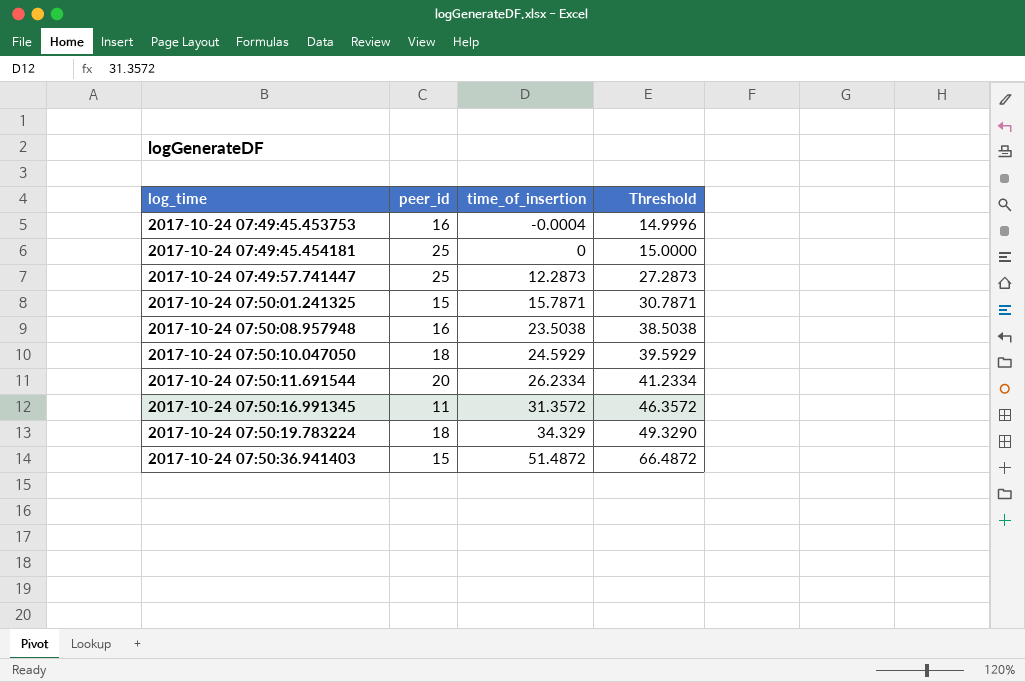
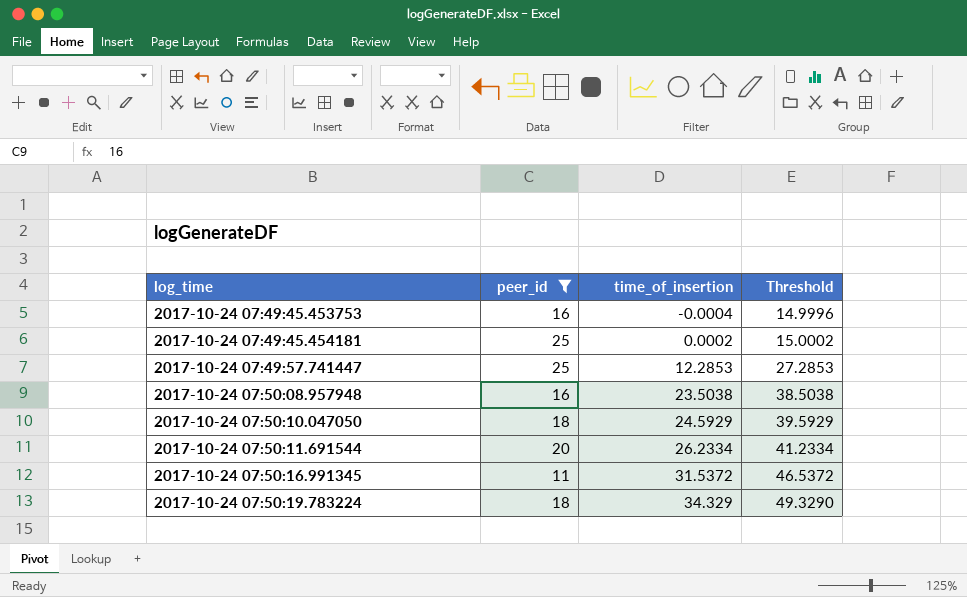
filter: none -> peer_id != 15
2017-10-24 07:49:45.454181 | time_of_insertion: 0 -> 0.0002
2017-10-24 07:49:45.454181 | Threshold: 15.0000 -> 15.0002
2017-10-24 07:49:57.741447 | time_of_insertion: 12.2873 -> 12.2853
2017-10-24 07:49:57.741447 | Threshold: 27.2873 -> 27.2853
2017-10-24 07:50:16.991345 | time_of_insertion: 31.3572 -> 31.5372
2017-10-24 07:50:16.991345 | Threshold: 46.3572 -> 46.5372

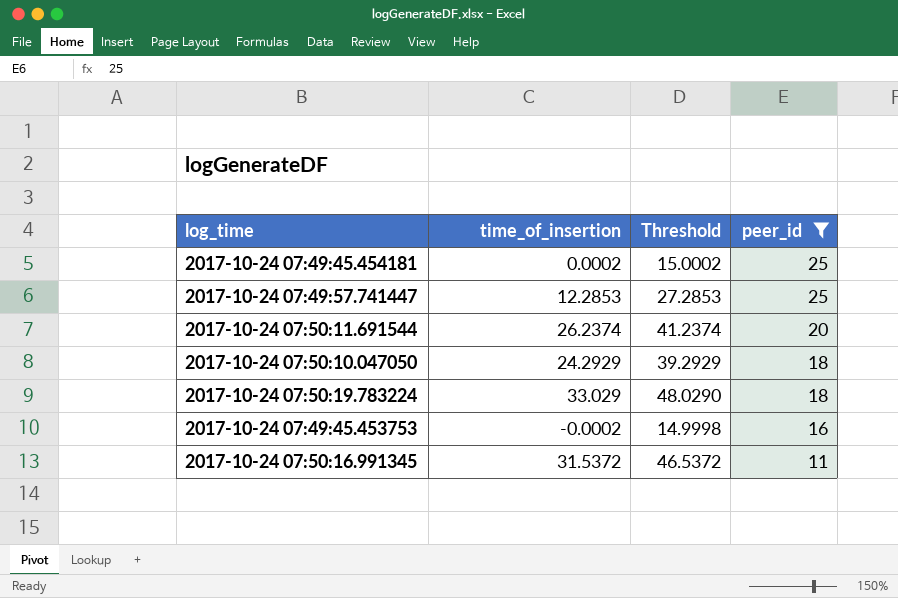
row order: log_time ascending -> peer_id descending
column peer_id | position: 2 -> 4
row 2017-10-24 07:50:08.957948: 16 | 23.5038 | 38.5038 -> none
2017-10-24 07:50:11.691544 | time_of_insertion: 26.2334 -> 26.2374
2017-10-24 07:50:11.691544 | Threshold: 41.2334 -> 41.2374
2017-10-24 07:50:10.047050 | time_of_insertion: 24.5929 -> 24.2929
2017-10-24 07:50:10.047050 | Threshold: 39.5929 -> 39.2929
2017-10-24 07:50:19.783224 | time_of_insertion: 34.329 -> 33.029
2017-10-24 07:50:19.783224 | Threshold: 49.3290 -> 48.0290
2017-10-24 07:49:45.453753 | time_of_insertion: -0.0004 -> -0.0002
2017-10-24 07:49:45.453753 | Threshold: 14.9996 -> 14.9998

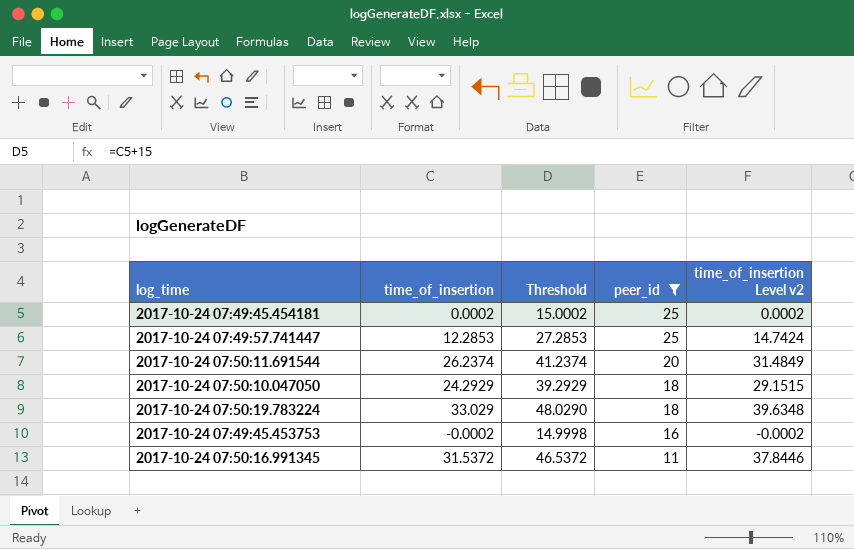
column time_of_insertion Level v2 | formula: none -> [time_of_insertion] * 1.2

